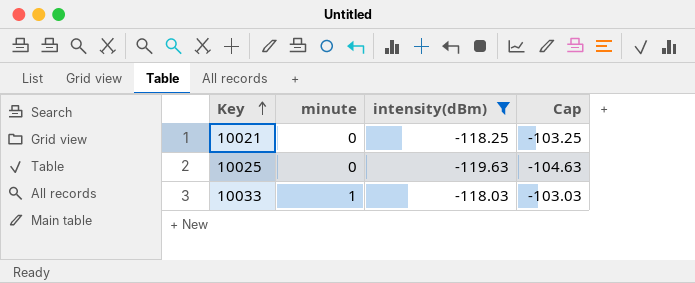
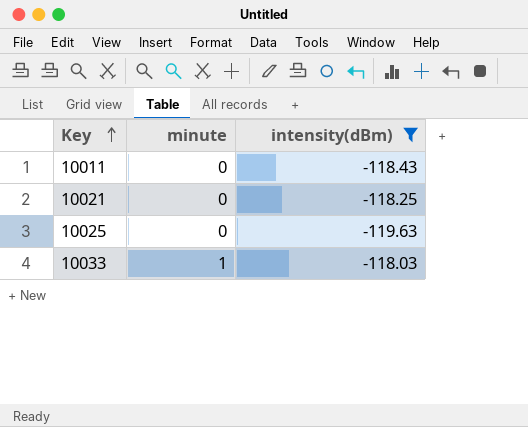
column Cap | formula: [intensity(dBm)] + 15 -> none
row 10011: none -> 0 | -118.43

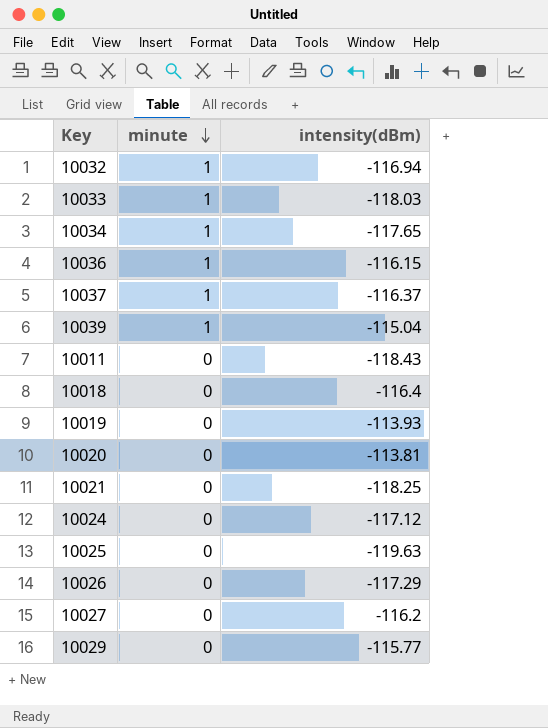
filter: intensity(dBm) <= -118.03 -> none
row order: Key ascending -> minute descending

